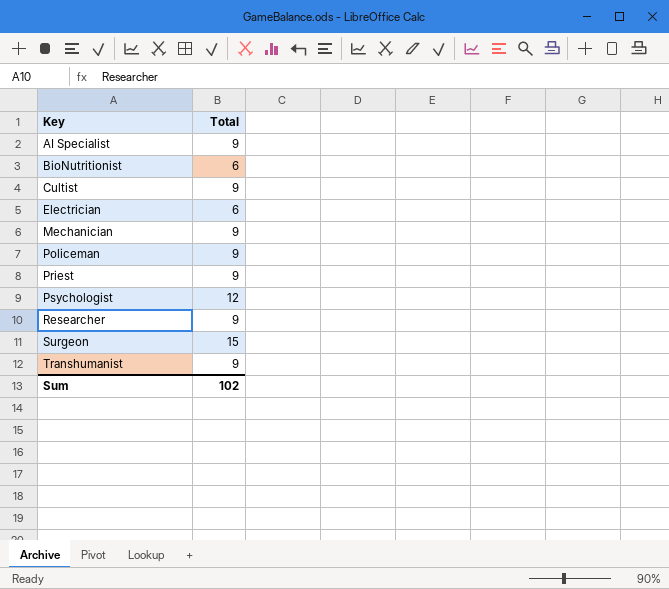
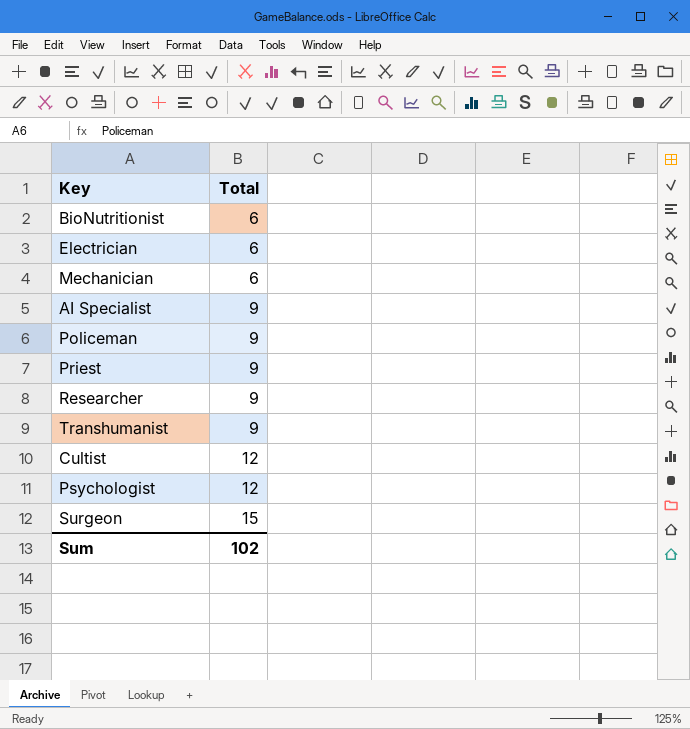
row order: Key ascending -> Total ascending
Mechanician | Total: 9 -> 6
Cultist | Total: 9 -> 12

